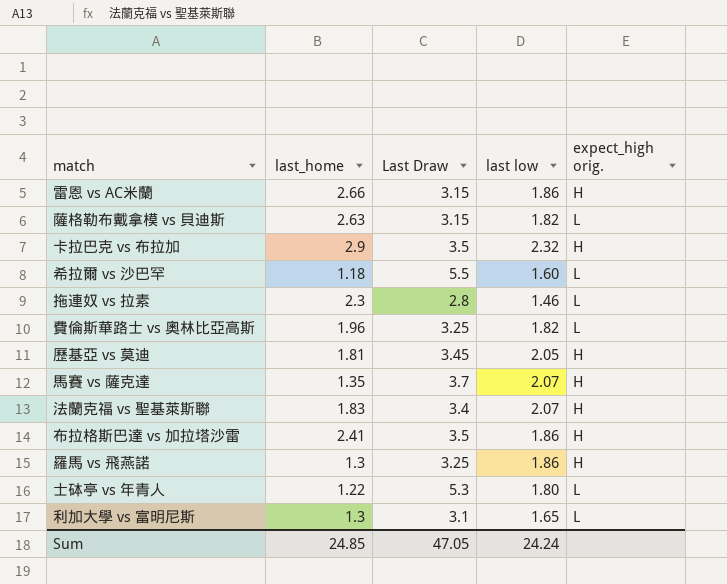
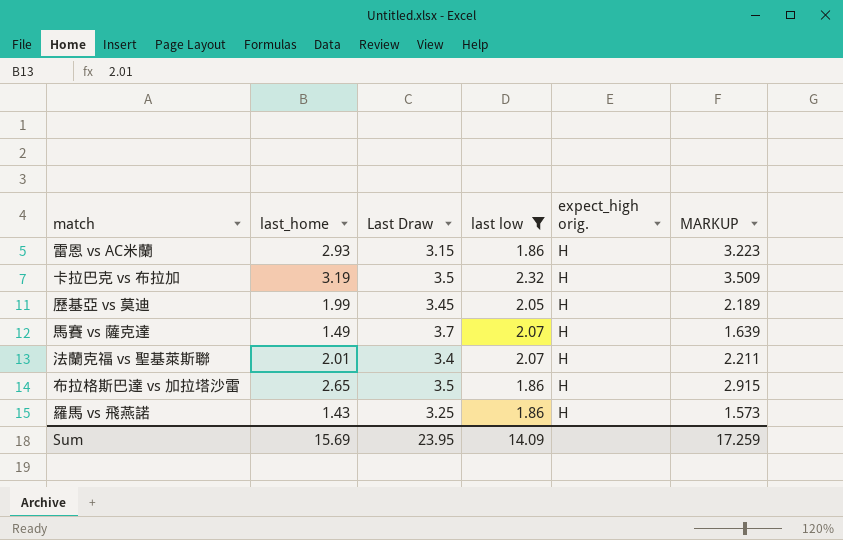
filter: none -> last low >= 1.86
column MARKUP | formula: none -> [last_home] * 1.1
雷恩 vs AC米蘭 | last_home: 2.66 -> 2.93
卡拉巴克 vs 布拉加 | last_home: 2.9 -> 3.19
歷基亞 vs 莫迪 | last_home: 1.81 -> 1.99
馬賽 vs 薩克達 | last_home: 1.35 -> 1.49
法蘭克福 vs 聖基萊斯聯 | last_home: 1.83 -> 2.01
布拉格斯巴達 vs 加拉塔沙雷 | last_home: 2.41 -> 2.65
羅馬 vs 飛燕諾 | last_home: 1.3 -> 1.43
Sum | last_home: 24.85 -> 15.69
Sum | Last Draw: 47.05 -> 23.95
Sum | last low: 24.24 -> 14.09

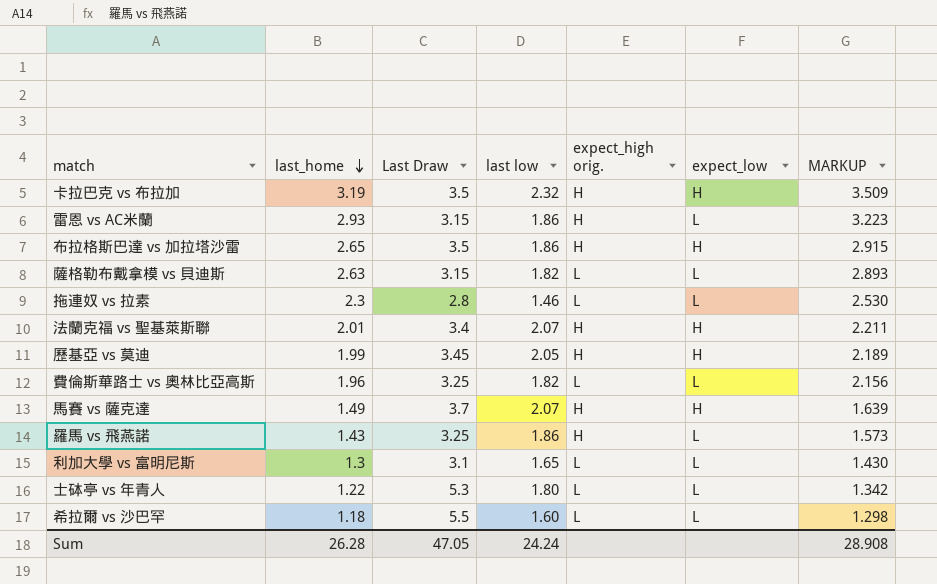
filter: last low >= 1.86 -> none
row order: none -> last_home descending
column expect_low | position: none -> 6
Sum | last_home: 15.69 -> 26.28
Sum | Last Draw: 23.95 -> 47.05
Sum | last low: 14.09 -> 24.24
Sum | MARKUP: 17.259 -> 28.908

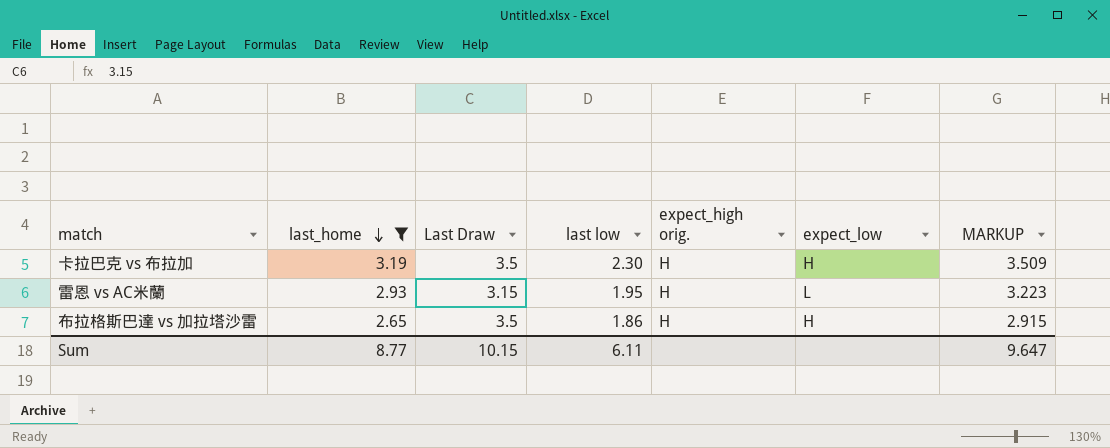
filter: none -> last_home >= 2.65
卡拉巴克 vs 布拉加 | last low: 2.32 -> 2.30
雷恩 vs AC米蘭 | last low: 1.86 -> 1.95
Sum | last_home: 26.28 -> 8.77
Sum | Last Draw: 47.05 -> 10.15
Sum | last low: 24.24 -> 6.11
Sum | MARKUP: 28.908 -> 9.647

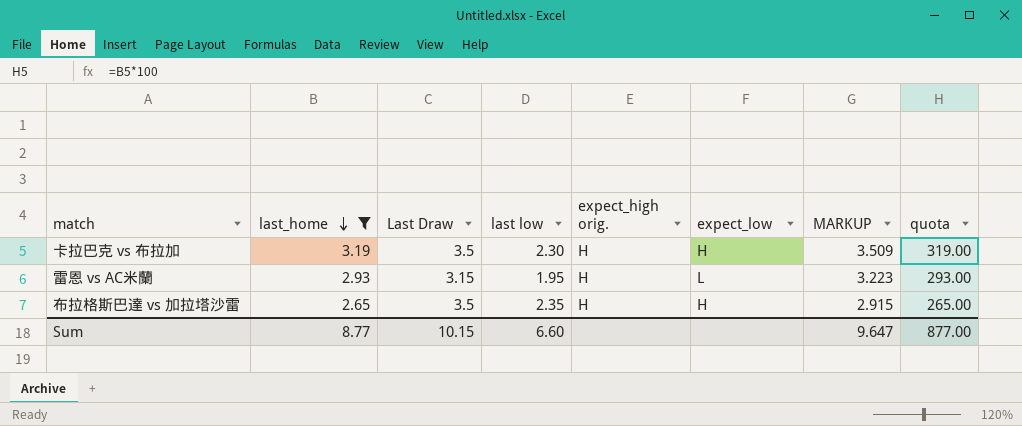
column quota | formula: none -> [last_home] * 100
布拉格斯巴達 vs 加拉塔沙雷 | last low: 1.86 -> 2.35
Sum | last low: 6.11 -> 6.60

